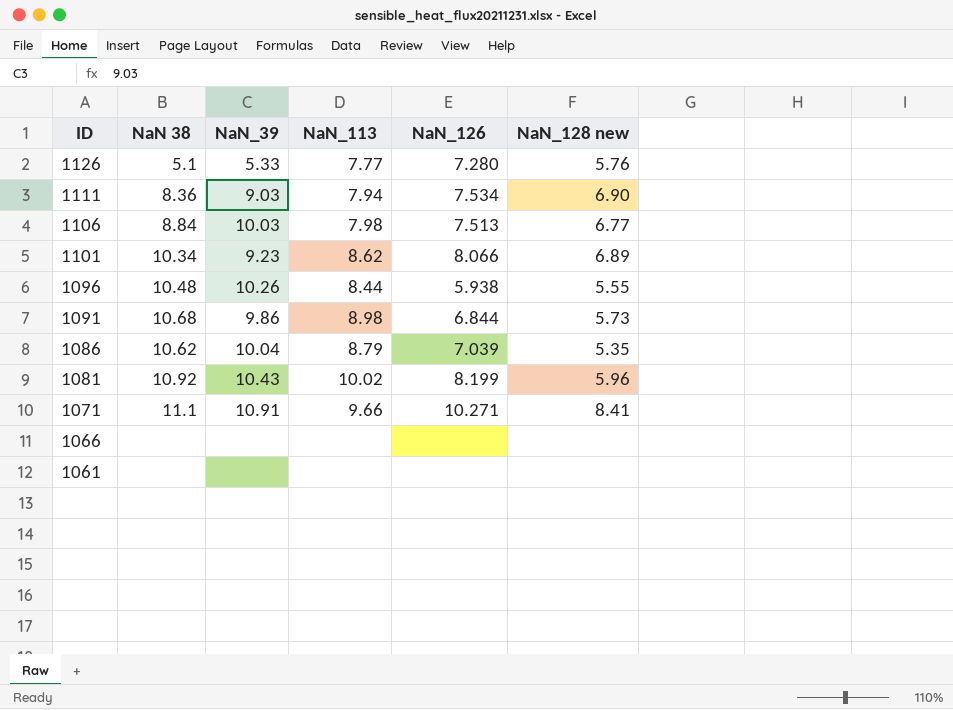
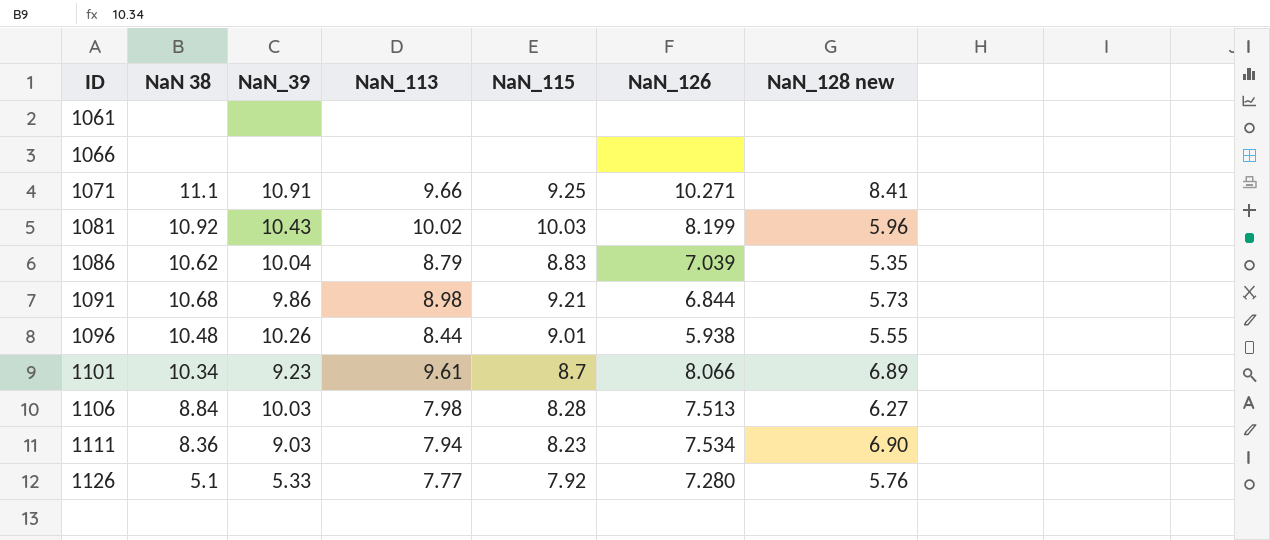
row order: ID descending -> ID ascending
column NaN_115 | position: none -> 5
1101 | NaN_113: 8.62 -> 9.61
1106 | NaN_128 new: 6.77 -> 6.27

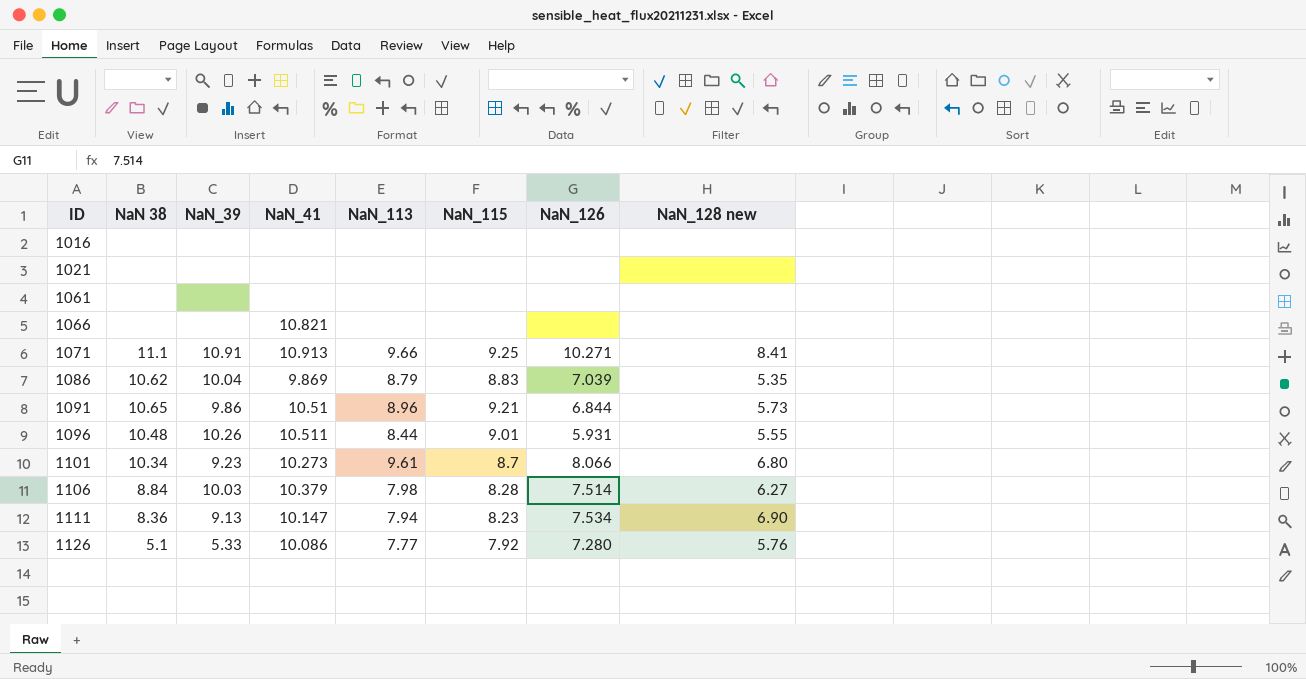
column NaN_41 | position: none -> 4
row 1081: 10.92 | 10.43 | 10.02 | 10.03 | 8.199 | 5.96 -> none
row 1016: none -> none | none | none | none | none | none | none
row 1021: none -> none | none | none | none | none | none | none
1091 | NaN 38: 10.68 -> 10.65
1091 | NaN_113: 8.98 -> 8.96
1096 | NaN_126: 5.938 -> 5.931
1101 | NaN_128 new: 6.89 -> 6.80
1106 | NaN_126: 7.513 -> 7.514
1111 | NaN_39: 9.03 -> 9.13

